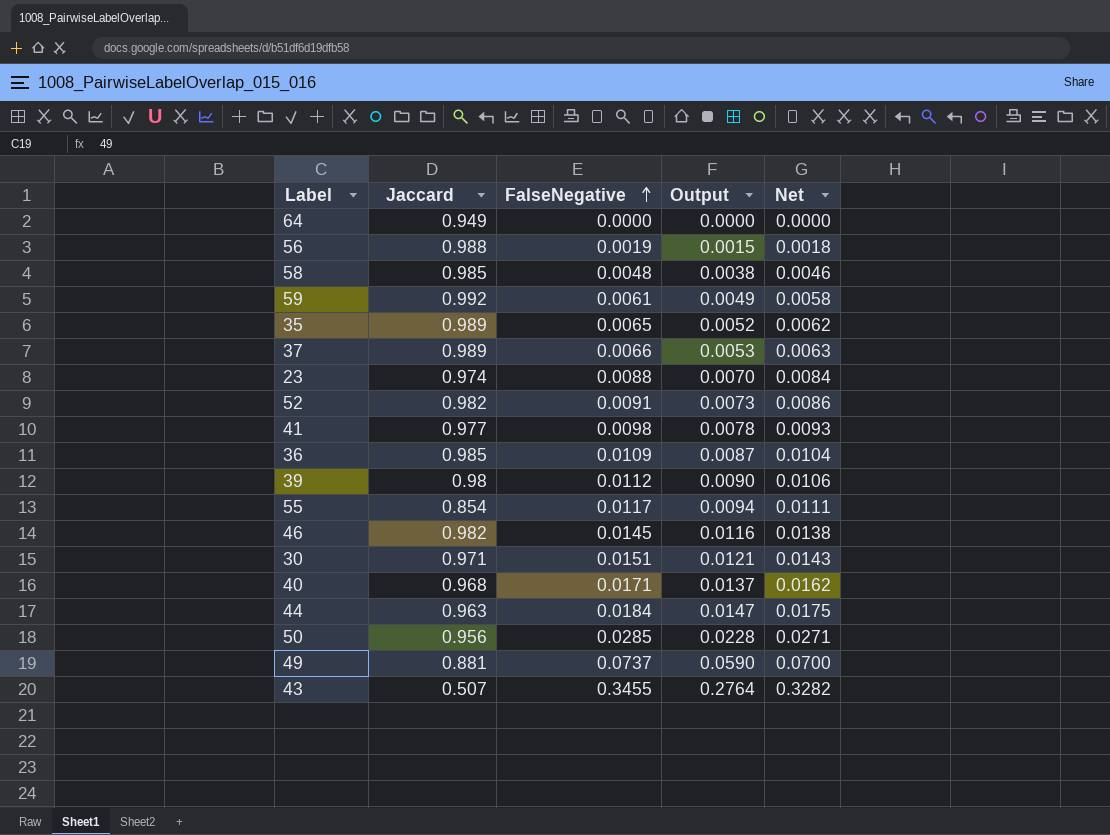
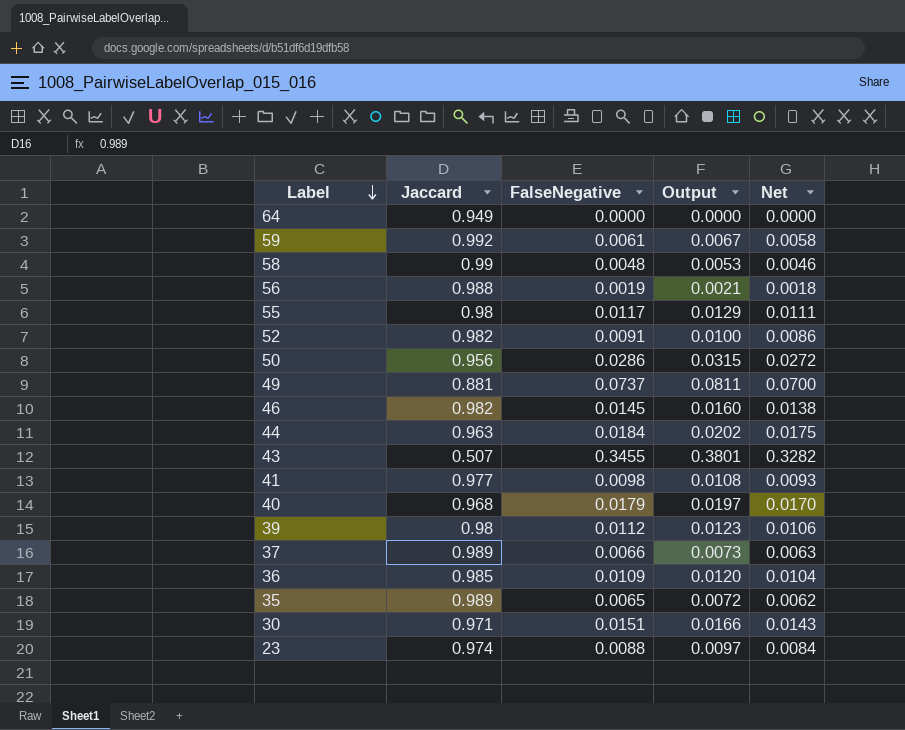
row order: FalseNegative ascending -> Label descending
column Output | formula: [FalseNegative] * 0.8 -> [FalseNegative] * 1.1
58 | Jaccard: 0.985 -> 0.99
55 | Jaccard: 0.854 -> 0.98
50 | FalseNegative: 0.0285 -> 0.0286
50 | Net: 0.0271 -> 0.0272
40 | FalseNegative: 0.0171 -> 0.0179
40 | Net: 0.0162 -> 0.0170

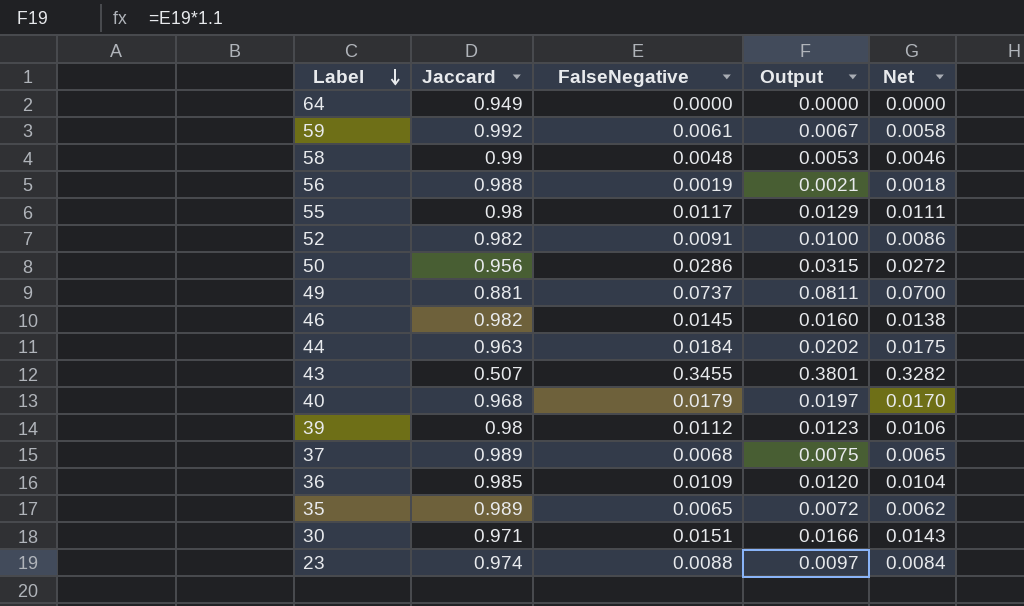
row 41: 0.977 | 0.0098 | 0.0108 | 0.0093 -> none
37 | FalseNegative: 0.0066 -> 0.0068
37 | Output: 0.0073 -> 0.0075
37 | Net: 0.0063 -> 0.0065

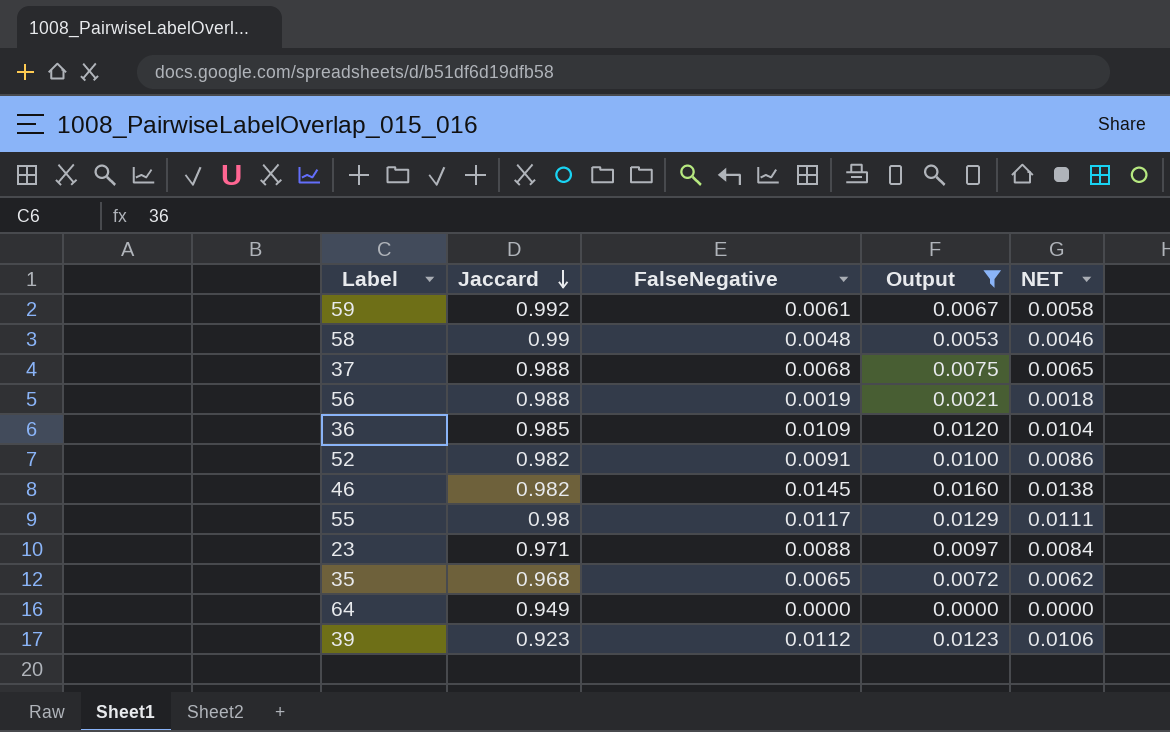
filter: none -> Output <= 0.0160
row order: Label descending -> Jaccard descending
column name: Net -> NET
37 | Jaccard: 0.989 -> 0.988
23 | Jaccard: 0.974 -> 0.971
35 | Jaccard: 0.989 -> 0.968
39 | Jaccard: 0.98 -> 0.923

